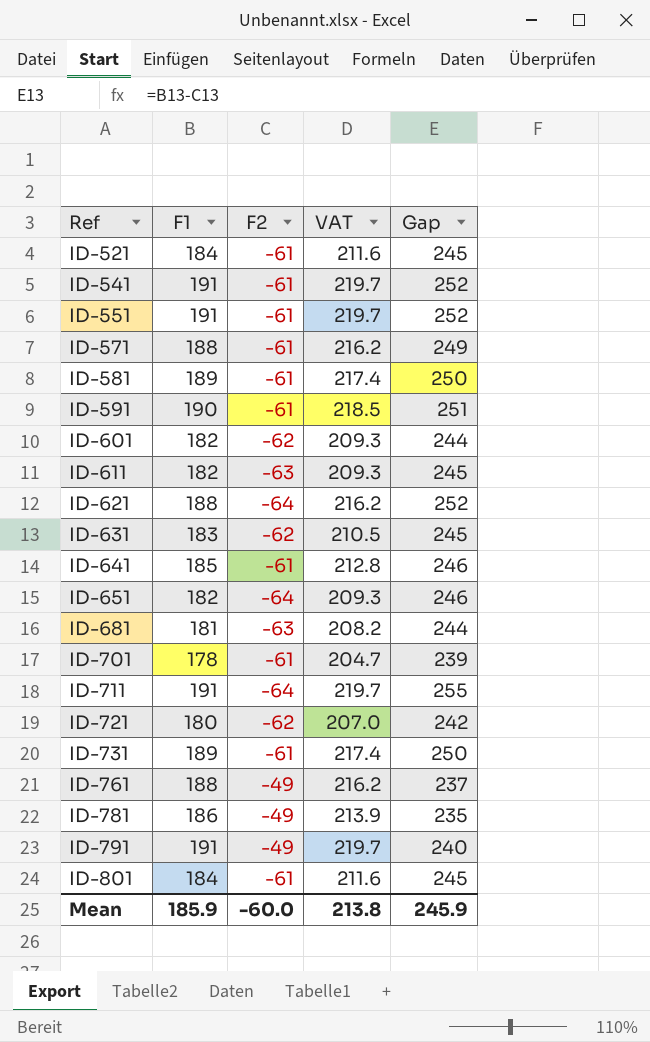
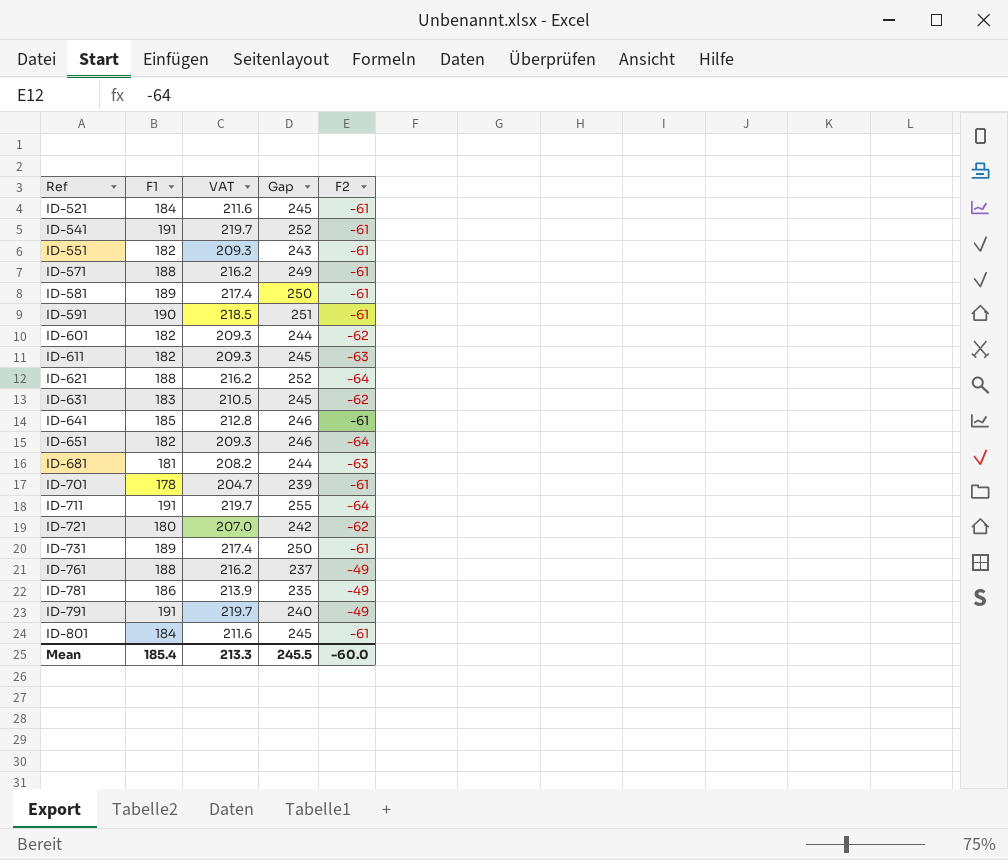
column F2 | position: 3 -> 5
ID-551 | F1: 191 -> 182
ID-551 | VAT: 219.7 -> 209.3
ID-551 | Gap: 252 -> 243
Mean | F1: 185.9 -> 185.4
Mean | VAT: 213.8 -> 213.3
Mean | Gap: 245.9 -> 245.5

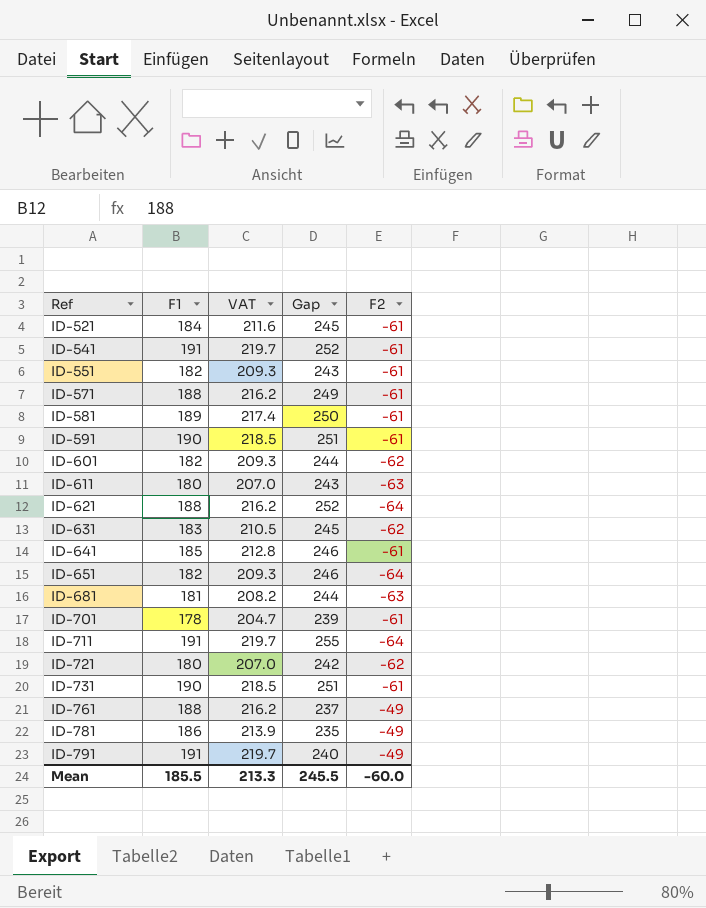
row ID-801: 184 | 211.6 | 245 | -61 -> none
ID-611 | F1: 182 -> 180
ID-611 | VAT: 209.3 -> 207.0
ID-611 | Gap: 245 -> 243
ID-731 | F1: 189 -> 190
ID-731 | VAT: 217.4 -> 218.5
ID-731 | Gap: 250 -> 251
Mean | F1: 185.4 -> 185.5

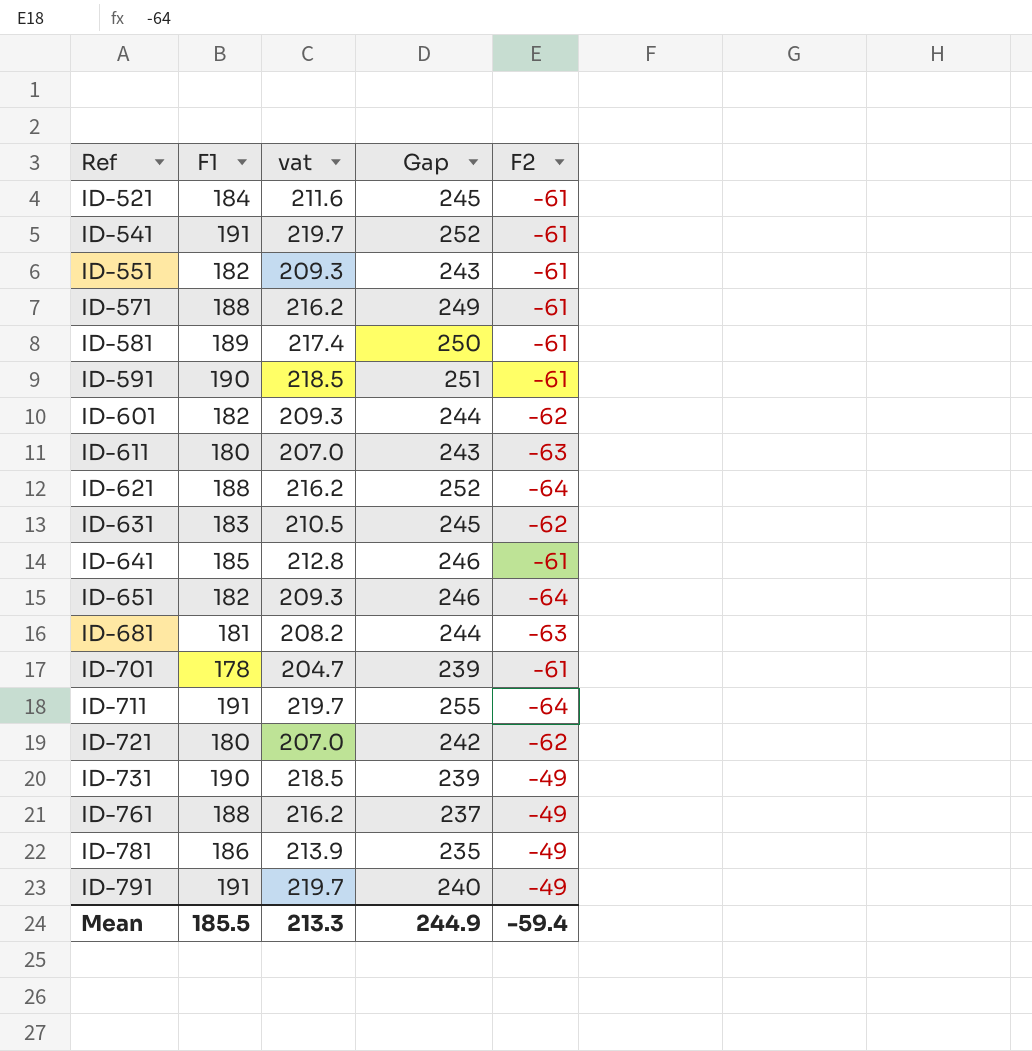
column name: VAT -> vat
ID-731 | Gap: 251 -> 239
ID-731 | F2: -61 -> -49
Mean | Gap: 245.5 -> 244.9
Mean | F2: -60.0 -> -59.4

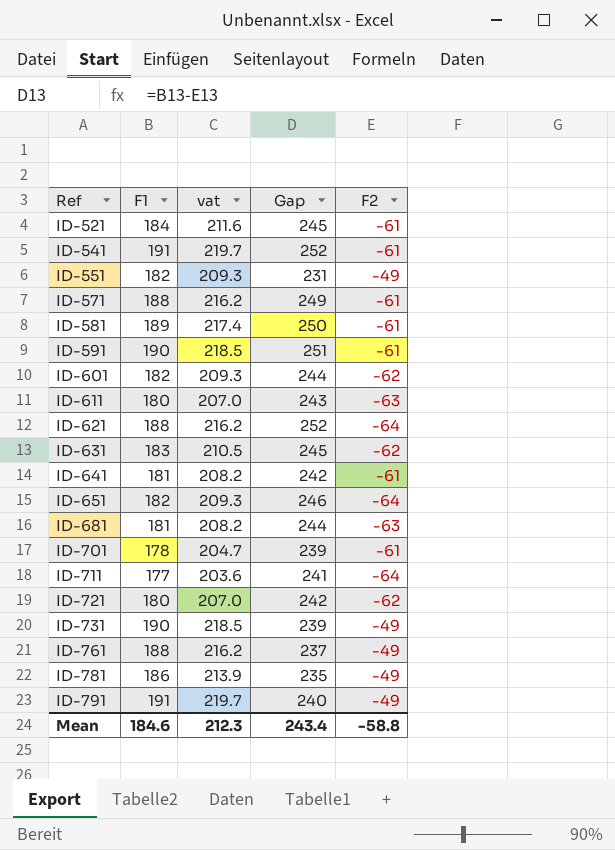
ID-551 | Gap: 243 -> 231
ID-551 | F2: -61 -> -49
ID-641 | F1: 185 -> 181
ID-641 | vat: 212.8 -> 208.2
ID-641 | Gap: 246 -> 242
ID-711 | F1: 191 -> 177
ID-711 | vat: 219.7 -> 203.6
ID-711 | Gap: 255 -> 241
Mean | F1: 185.5 -> 184.6
Mean | vat: 213.3 -> 212.3
Mean | Gap: 244.9 -> 243.4
Mean | F2: -59.4 -> -58.8

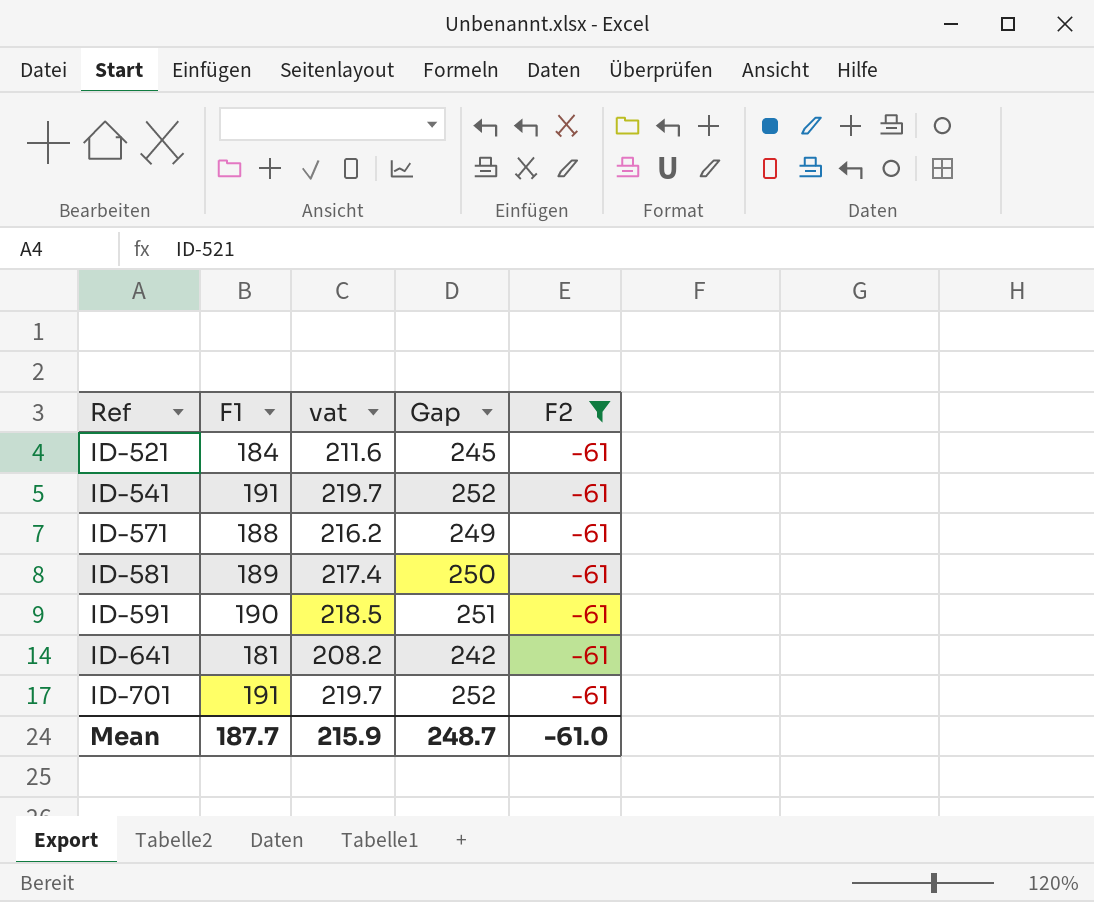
filter: none -> F2 = -61
ID-701 | F1: 178 -> 191
ID-701 | vat: 204.7 -> 219.7
ID-701 | Gap: 239 -> 252
Mean | F1: 184.6 -> 187.7
Mean | vat: 212.3 -> 215.9
Mean | Gap: 243.4 -> 248.7
Mean | F2: -58.8 -> -61.0

